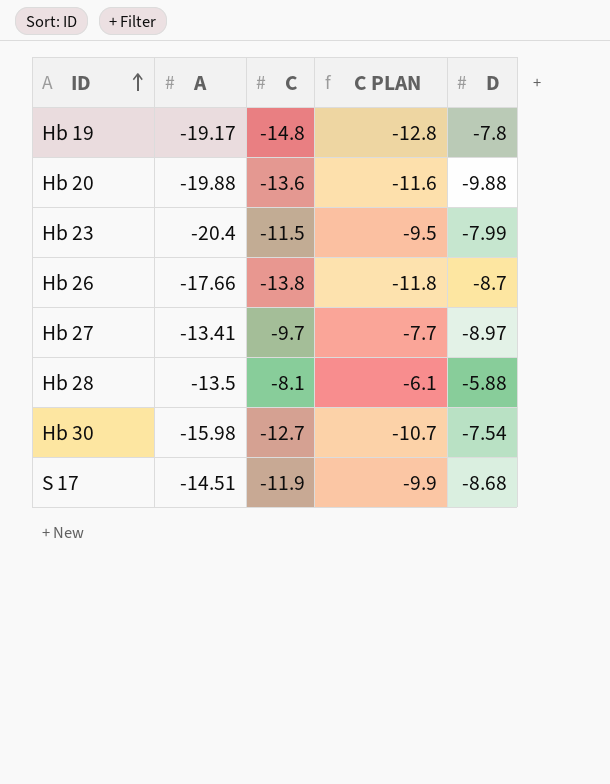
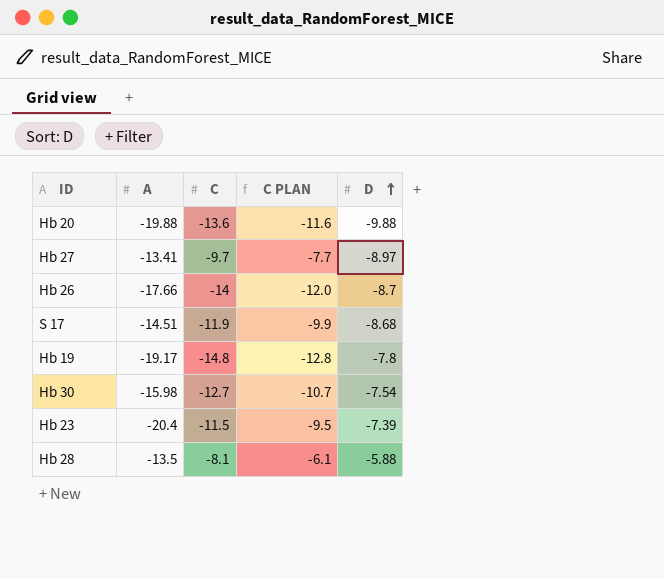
row order: ID ascending -> D ascending
Hb 26 | C: -13.8 -> -14
Hb 26 | C PLAN: -11.8 -> -12.0
Hb 23 | D: -7.99 -> -7.39

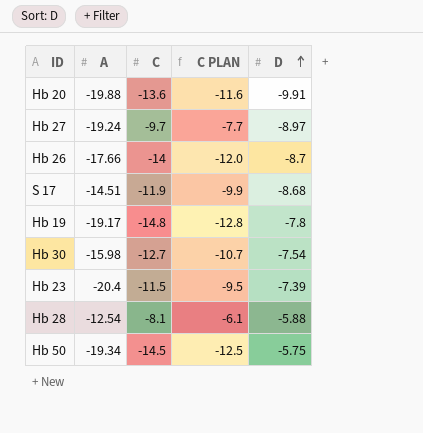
Hb 20 | D: -9.88 -> -9.91
Hb 27 | A: -13.41 -> -19.24
Hb 28 | A: -13.5 -> -12.54
row Hb 50: none -> -19.34 | -14.5 | -12.5 | -5.75

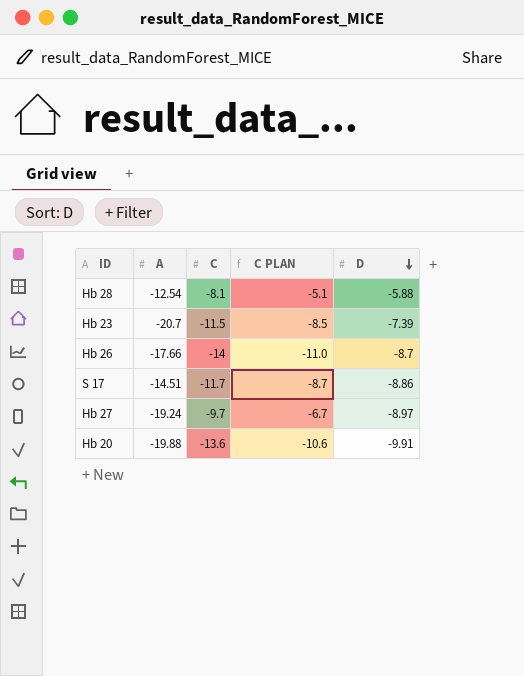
row order: D ascending -> D descending
column C PLAN | formula: [C] + 2 -> [C] + 3
row Hb 19: -19.17 | -14.8 | -12.8 | -7.8 -> none
row Hb 30: -15.98 | -12.7 | -10.7 | -7.54 -> none
row Hb 50: -19.34 | -14.5 | -12.5 | -5.75 -> none
Hb 23 | A: -20.4 -> -20.7
S 17 | C: -11.9 -> -11.7
S 17 | D: -8.68 -> -8.86

